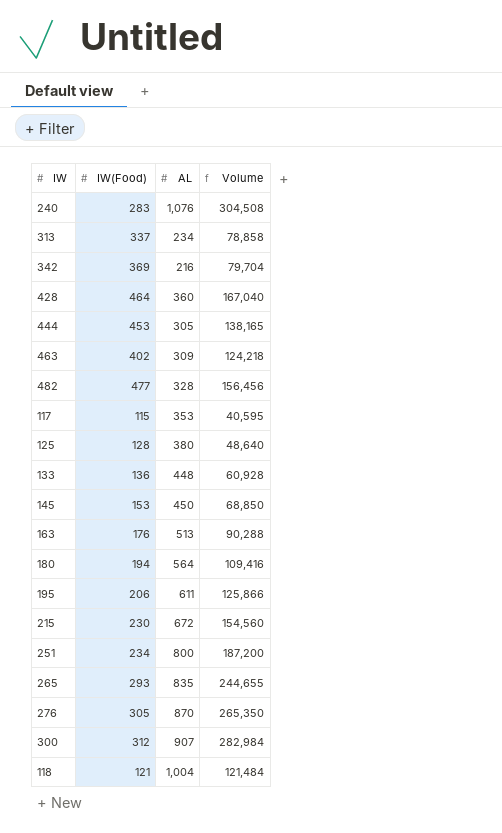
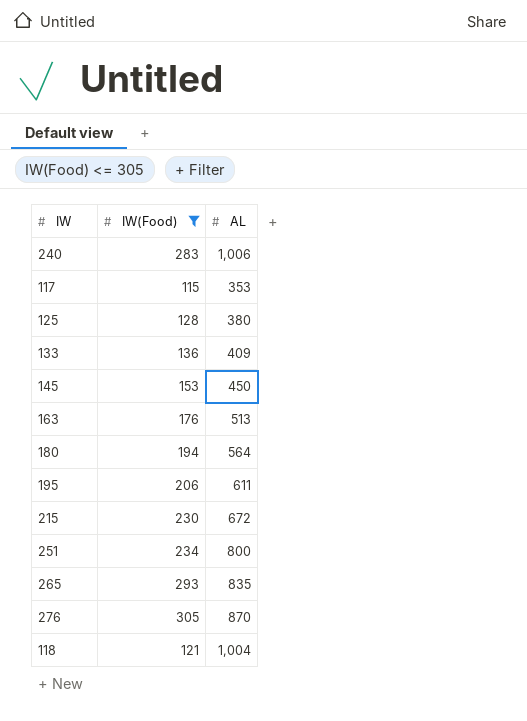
filter: none -> IW(Food) <= 305
column Volume | formula: [IW(Food)] * [AL] -> none
240 | AL: 1,076 -> 1,006
133 | AL: 448 -> 409

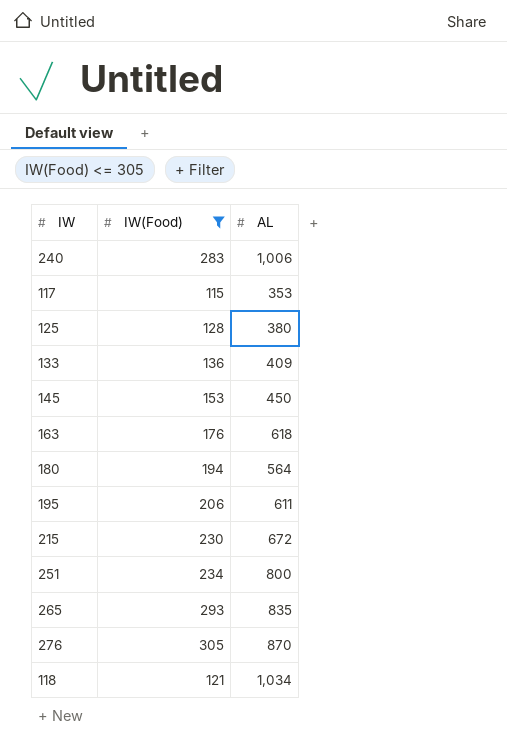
163 | AL: 513 -> 618
118 | AL: 1,004 -> 1,034

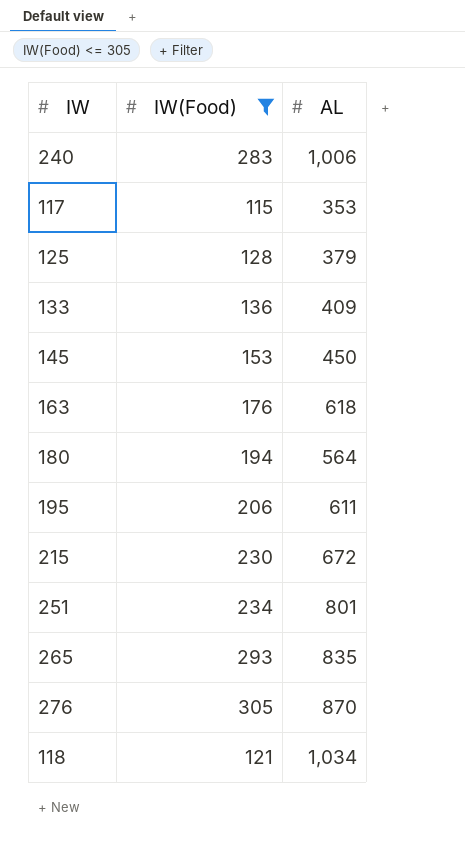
125 | AL: 380 -> 379
251 | AL: 800 -> 801

